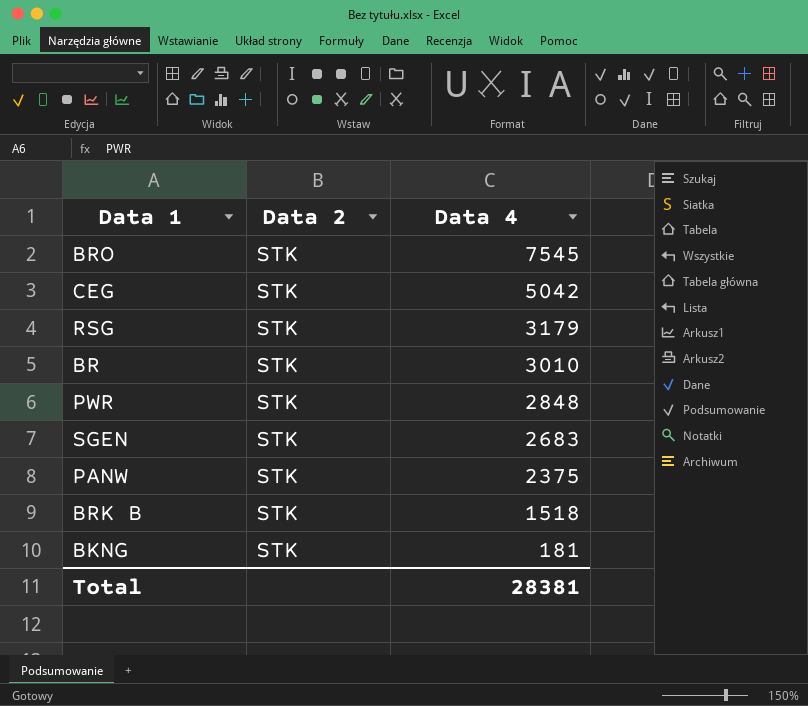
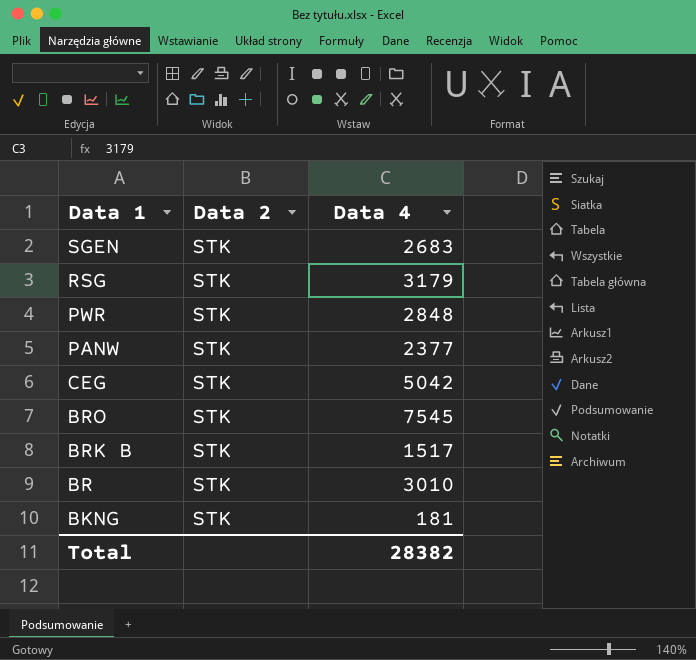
row order: Data 4 descending -> Data 1 descending
PANW | Data 4: 2375 -> 2377
BRK B | Data 4: 1518 -> 1517
Total | Data 4: 28381 -> 28382

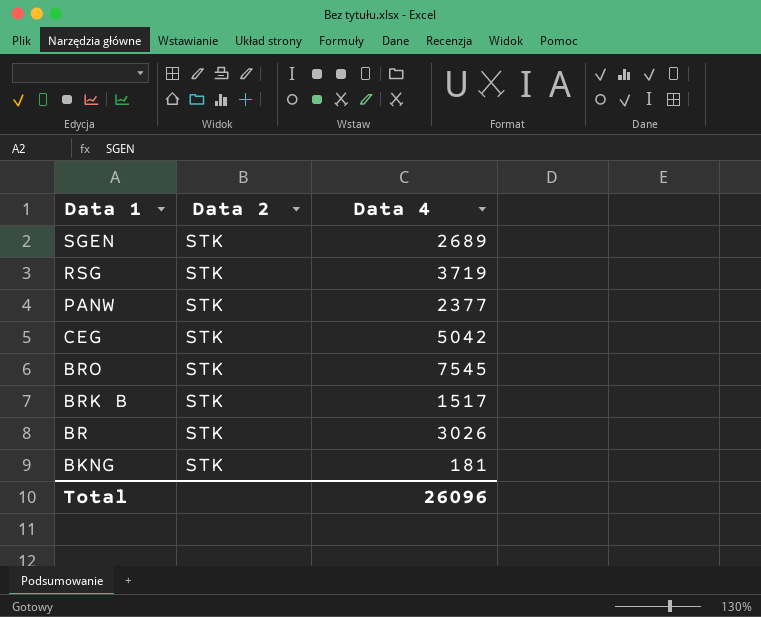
row PWR: STK | 2848 -> none
SGEN | Data 4: 2683 -> 2689
RSG | Data 4: 3179 -> 3719
BR | Data 4: 3010 -> 3026
Total | Data 4: 28382 -> 26096

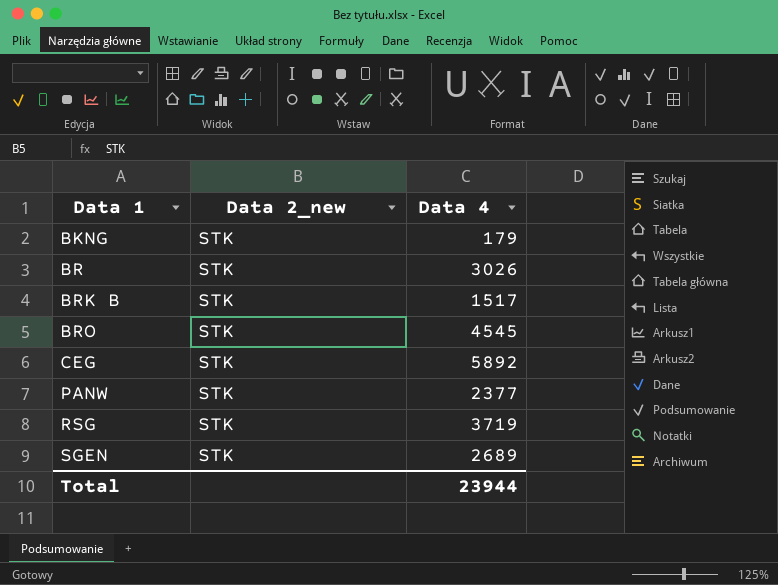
row order: Data 1 descending -> Data 1 ascending
column name: Data 2 -> Data 2_new
BKNG | Data 4: 181 -> 179
BRO | Data 4: 7545 -> 4545
CEG | Data 4: 5042 -> 5892
Total | Data 4: 26096 -> 23944

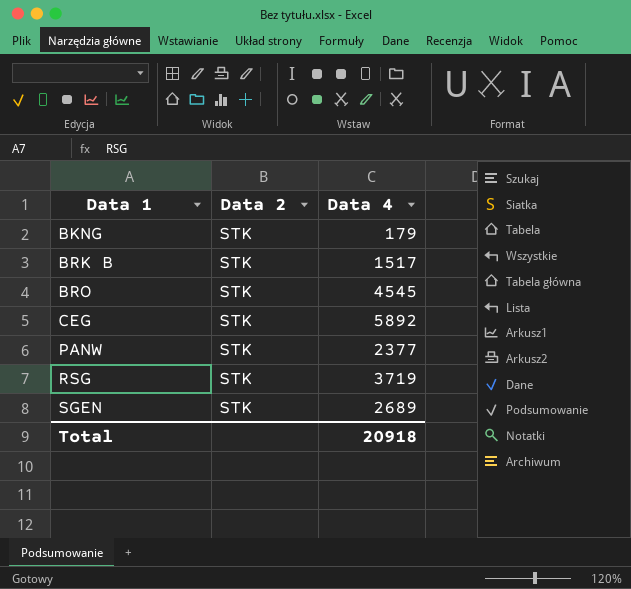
column name: Data 2_new -> Data 2
row BR: STK | 3026 -> none
Total | Data 4: 23944 -> 20918

